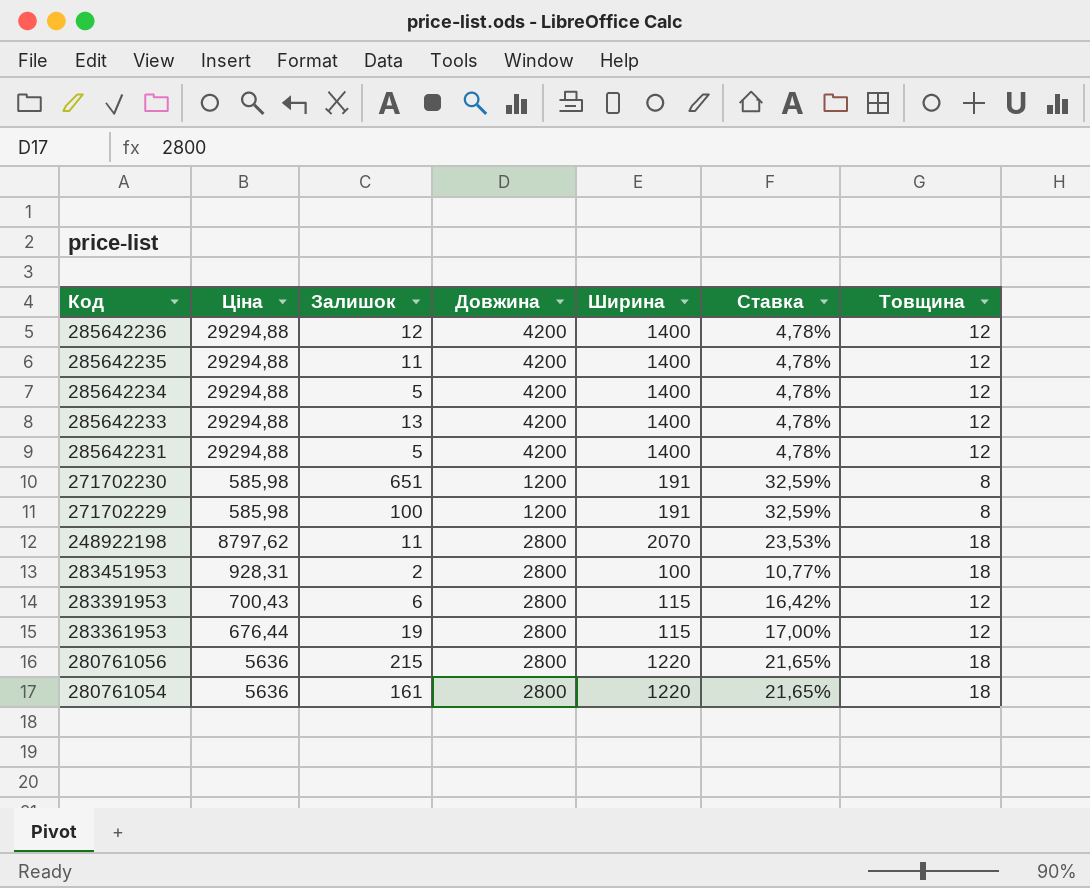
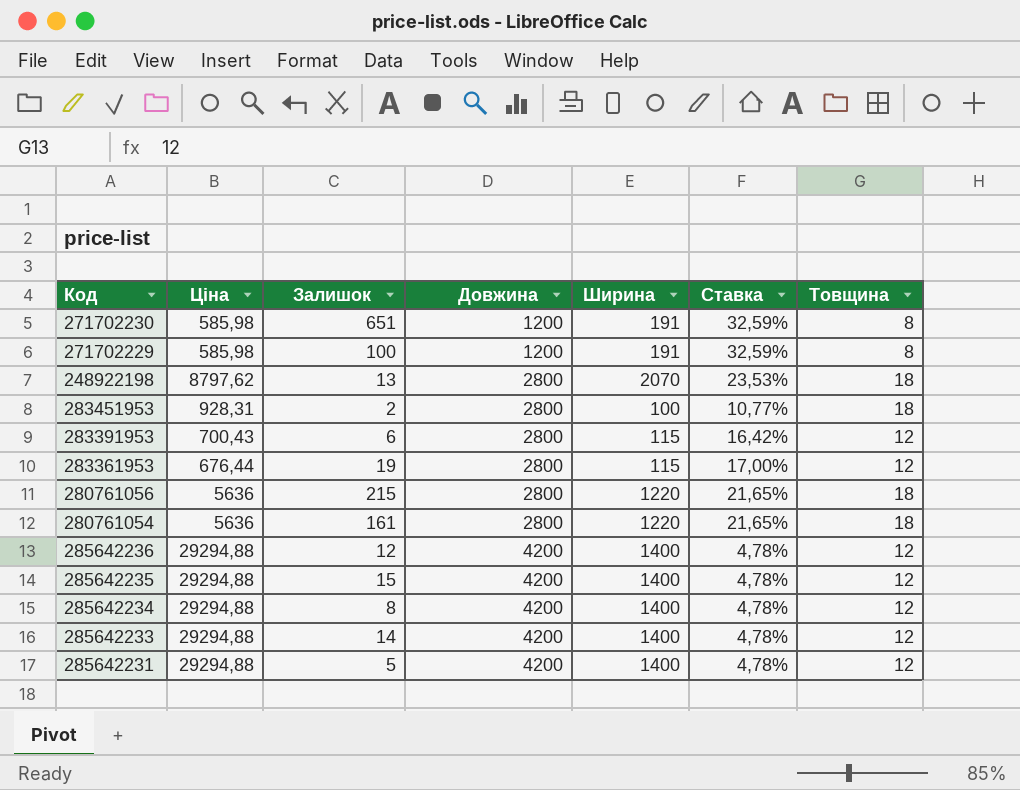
row order: none -> Довжина ascending
248922198 | Залишок: 11 -> 13
285642235 | Залишок: 11 -> 15
285642234 | Залишок: 5 -> 8
285642233 | Залишок: 13 -> 14

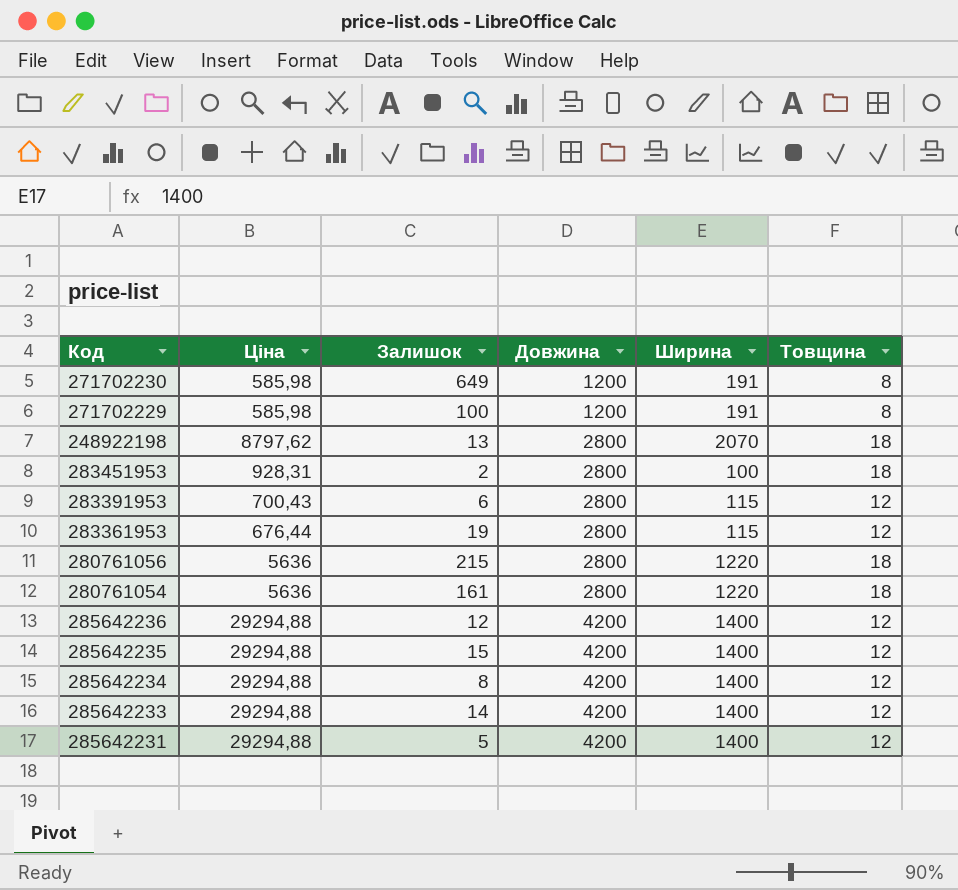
column Ставка | formula: [Ширина] / [Ціна] -> none
271702230 | Залишок: 651 -> 649

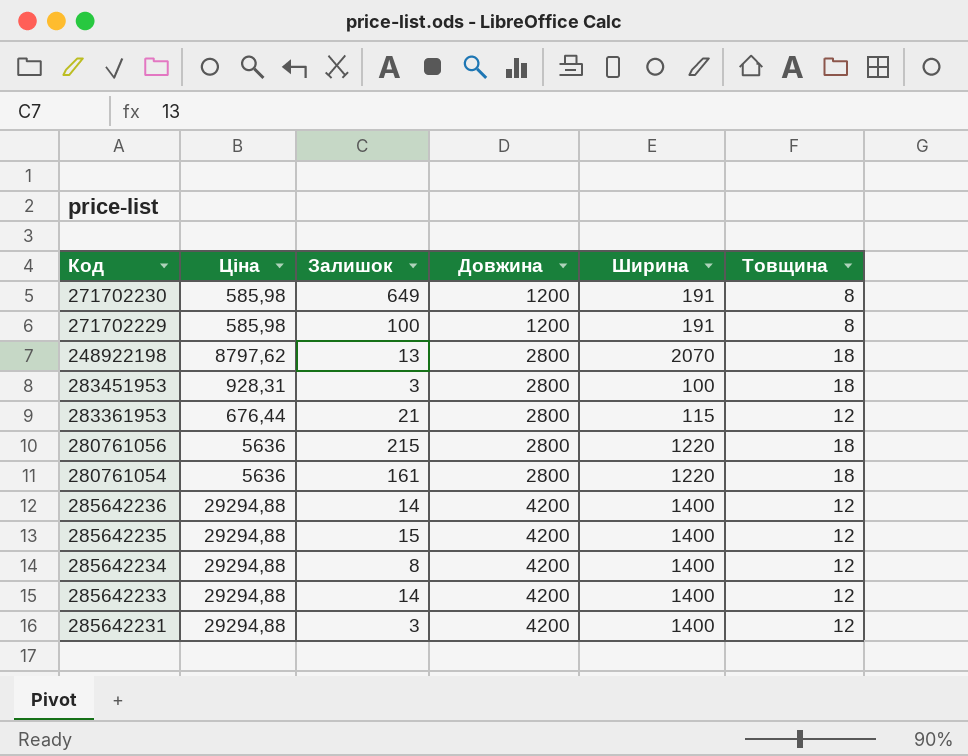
row 283391953: 700,43 | 6 | 2800 | 115 | 12 -> none
283451953 | Залишок: 2 -> 3
283361953 | Залишок: 19 -> 21
285642236 | Залишок: 12 -> 14
285642231 | Залишок: 5 -> 3

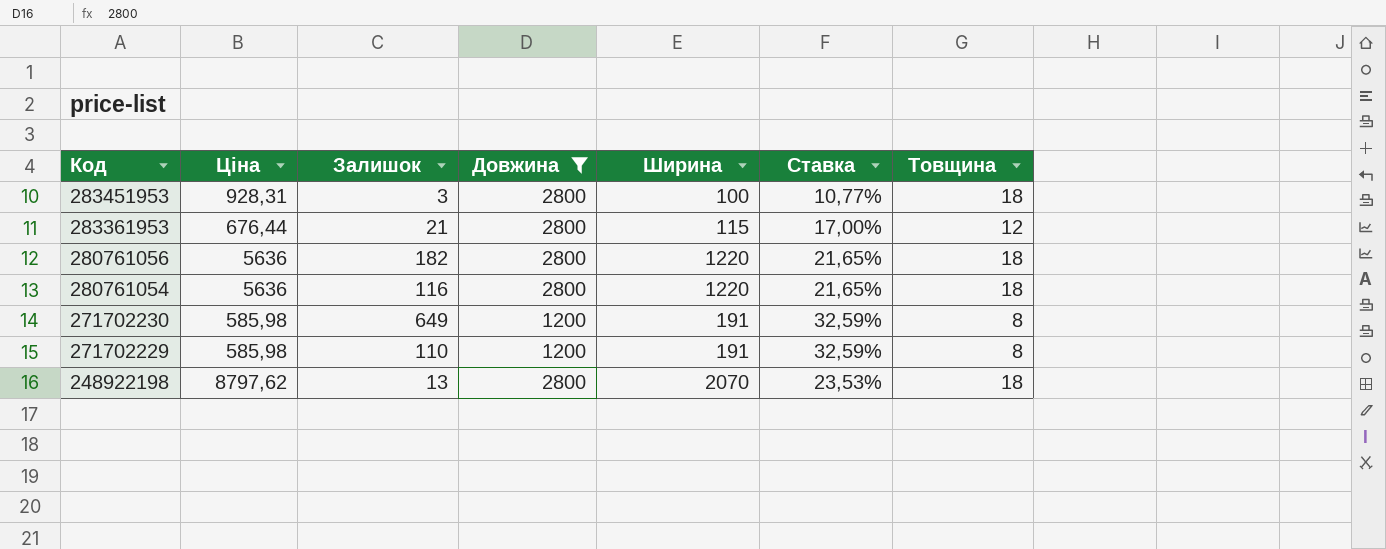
filter: none -> Довжина != 4200
row order: Довжина ascending -> Код descending
column Ставка | formula: none -> [Ширина] / [Ціна]
280761056 | Залишок: 215 -> 182
280761054 | Залишок: 161 -> 116
271702229 | Залишок: 100 -> 110

